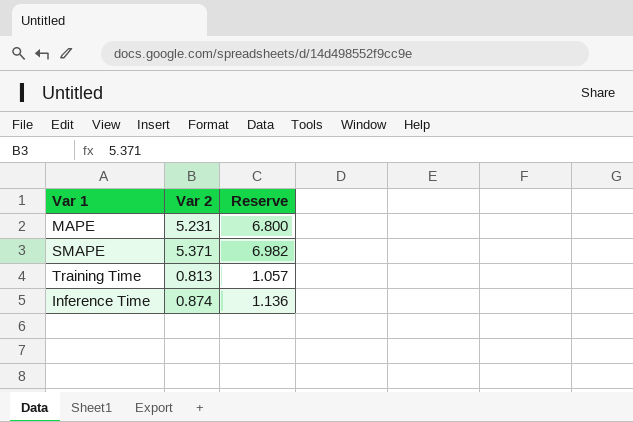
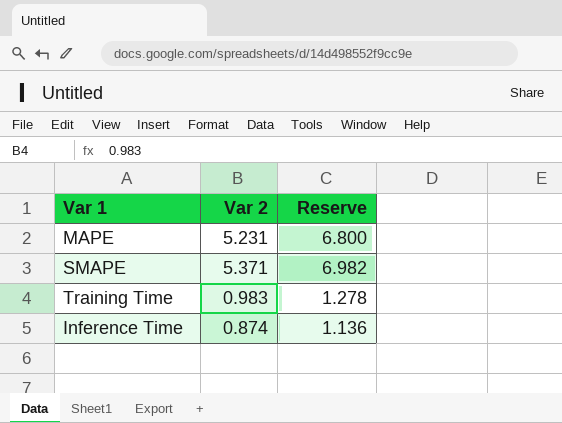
Training Time | Var 2: 0.813 -> 0.983
Training Time | Reserve: 1.057 -> 1.278

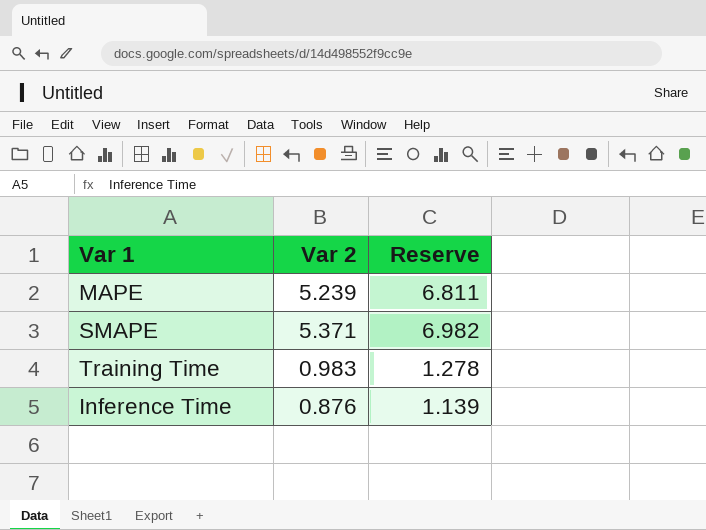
MAPE | Var 2: 5.231 -> 5.239
MAPE | Reserve: 6.800 -> 6.811
Inference Time | Var 2: 0.874 -> 0.876
Inference Time | Reserve: 1.136 -> 1.139

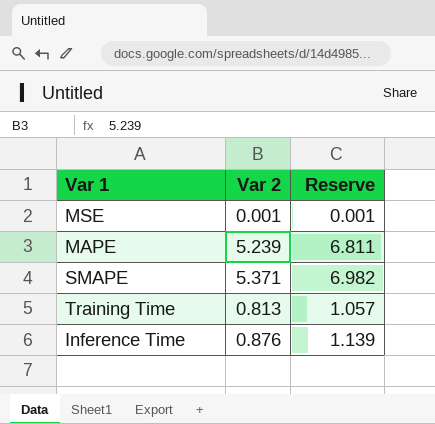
row MSE: none -> 0.001 | 0.001
Training Time | Var 2: 0.983 -> 0.813
Training Time | Reserve: 1.278 -> 1.057

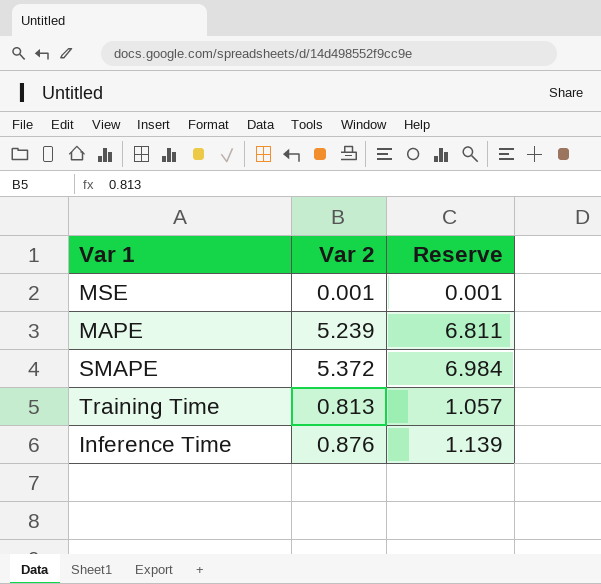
SMAPE | Var 2: 5.371 -> 5.372
SMAPE | Reserve: 6.982 -> 6.984

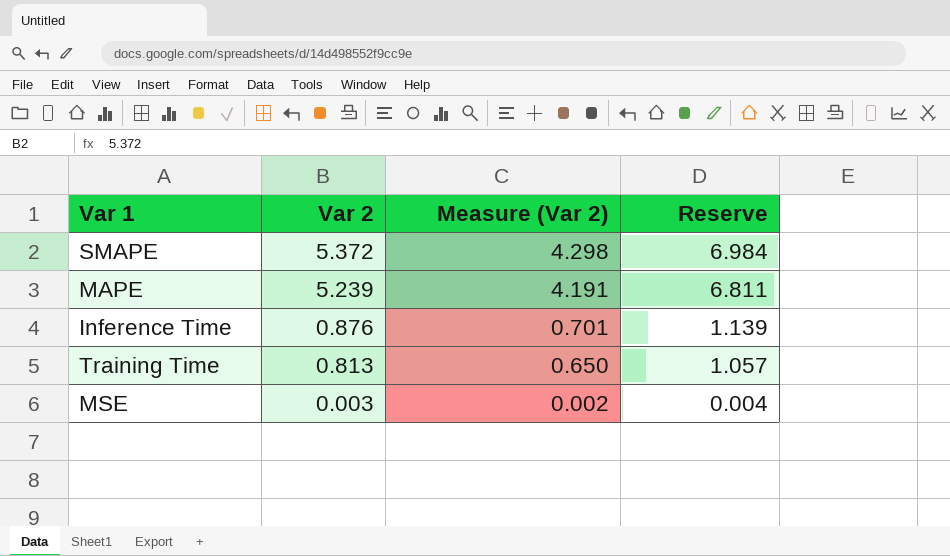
row order: none -> Var 2 descending
column Measure (Var 2) | formula: none -> [Var 2] * 0.8
MSE | Var 2: 0.001 -> 0.003
MSE | Reserve: 0.001 -> 0.004

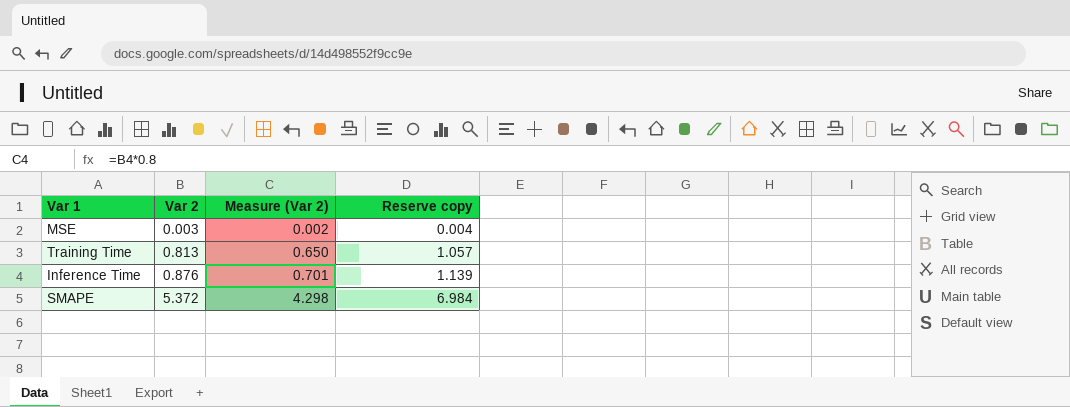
row order: Var 2 descending -> Var 2 ascending
column name: Reserve -> Reserve copy
row MAPE: 5.239 | 4.191 | 6.811 -> none

